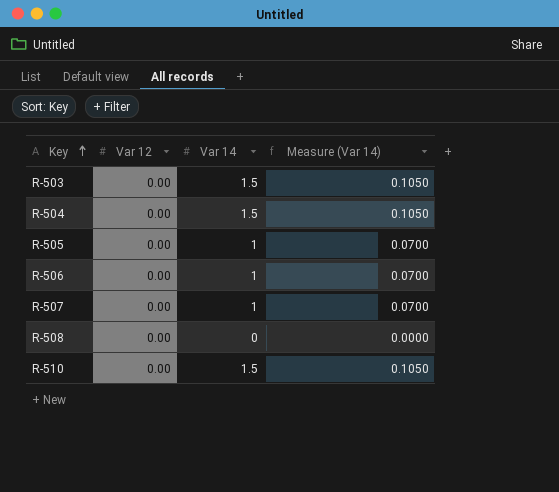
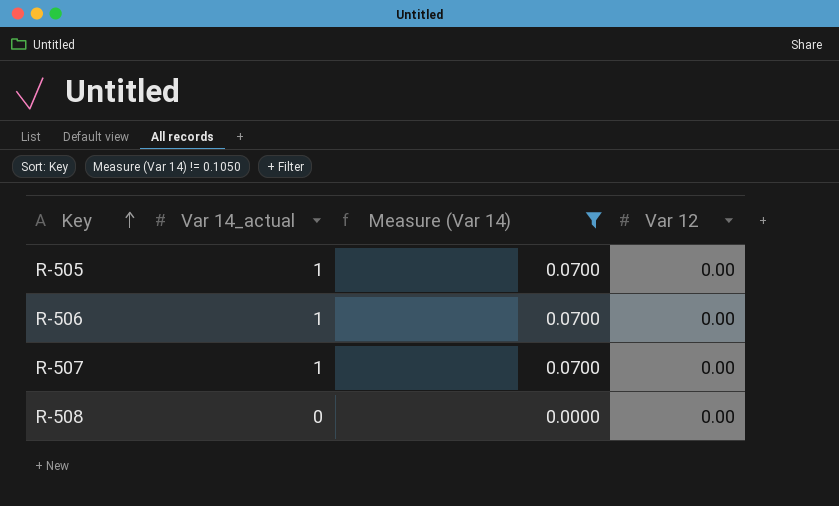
filter: none -> Measure (Var 14) != 0.1050
column name: Var 14 -> Var 14_actual
column Var 12 | position: 2 -> 4

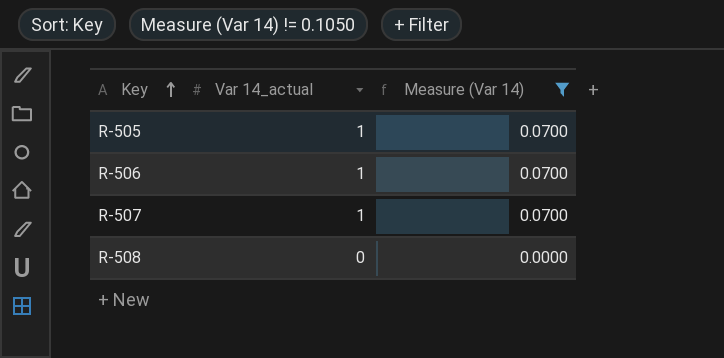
column Var 12 | position: 4 -> none

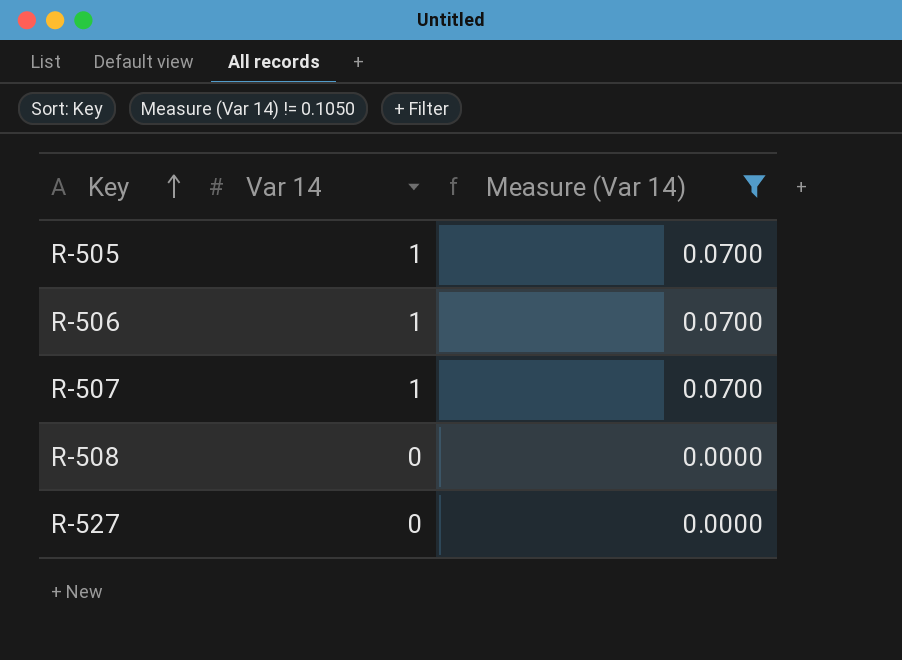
column name: Var 14_actual -> Var 14
row R-527: none -> 0 | 0.0000

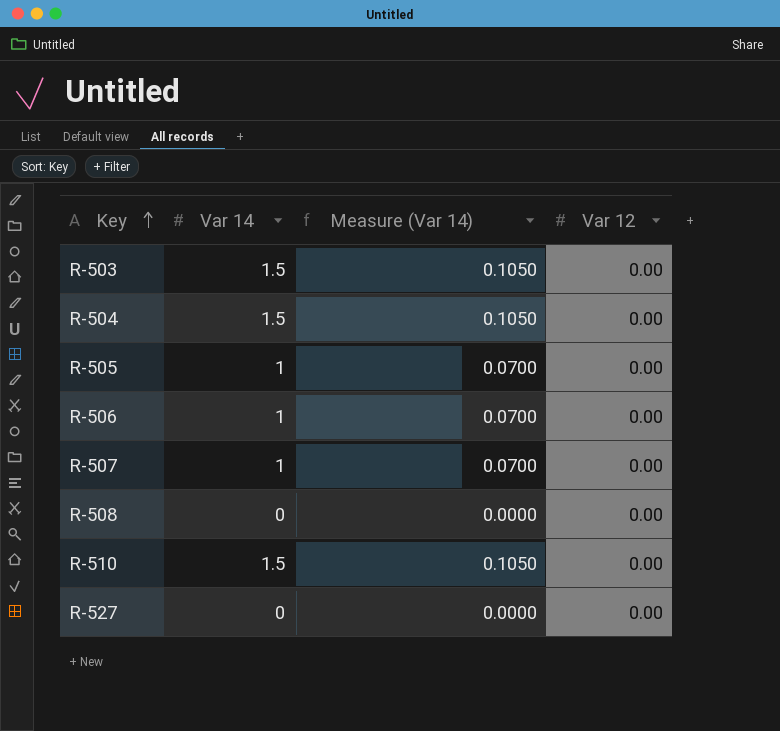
filter: Measure (Var 14) != 0.1050 -> none
column Var 12 | position: none -> 4

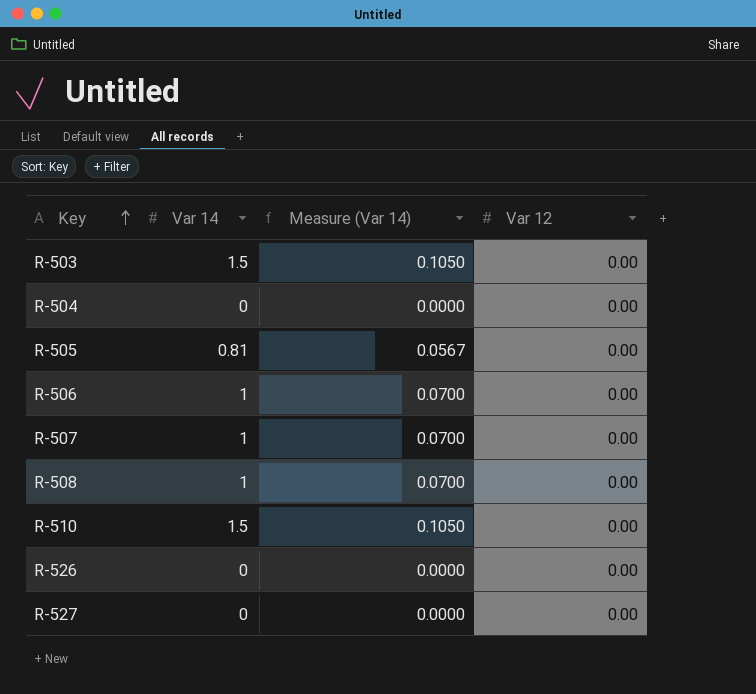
R-504 | Var 14: 1.5 -> 0
R-504 | Measure (Var 14): 0.1050 -> 0.0000
R-505 | Var 14: 1 -> 0.81
R-505 | Measure (Var 14): 0.0700 -> 0.0567
R-508 | Var 14: 0 -> 1
R-508 | Measure (Var 14): 0.0000 -> 0.0700
row R-526: none -> 0 | 0.0000 | 0.00

